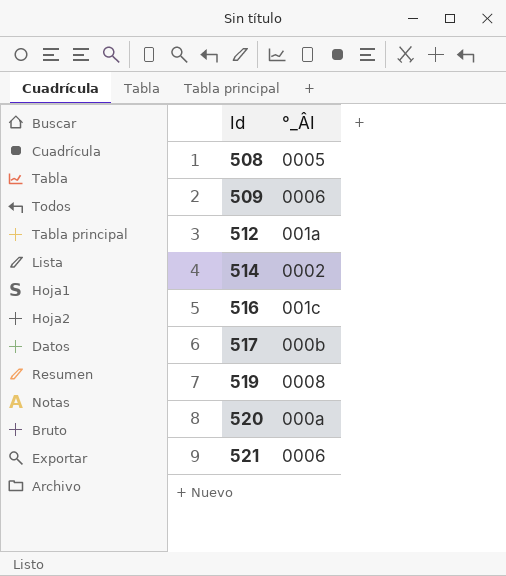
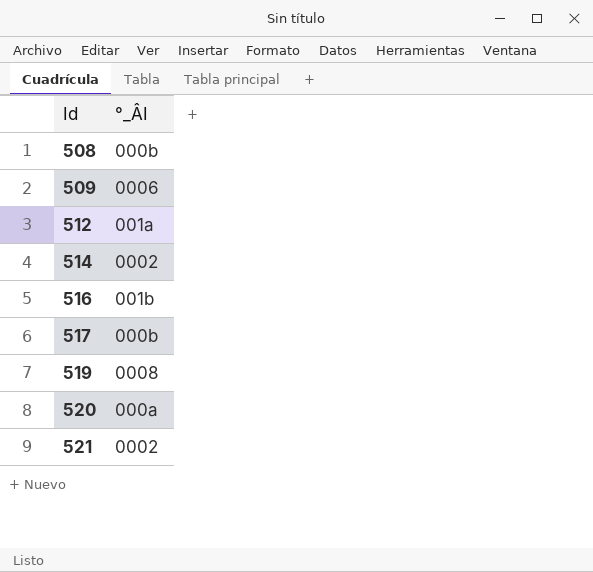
508 | °_ÂI: 0005 -> 000b
516 | °_ÂI: 001c -> 001b
521 | °_ÂI: 0006 -> 0002

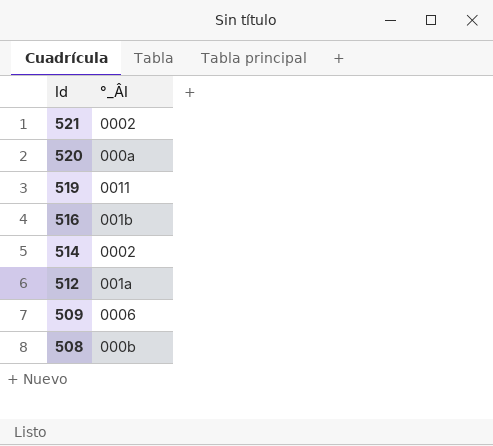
row order: Id ascending -> Id descending
row 517: 000b -> none
519 | °_ÂI: 0008 -> 0011

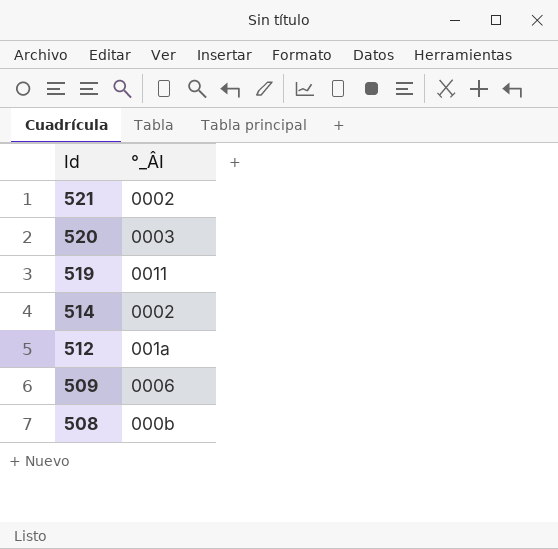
row 516: 001b -> none
520 | °_ÂI: 000a -> 0003

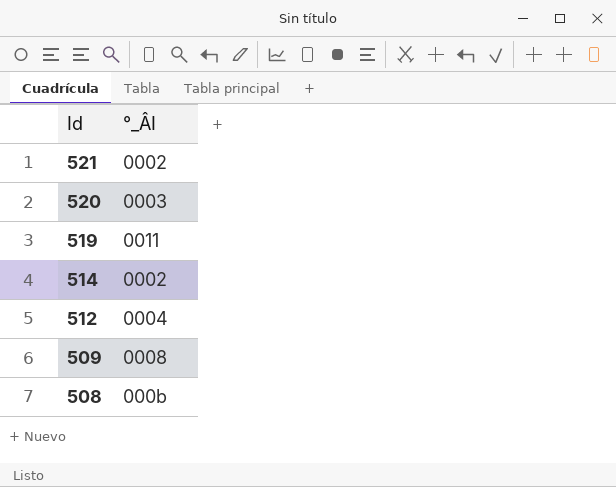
512 | °_ÂI: 001a -> 0004
509 | °_ÂI: 0006 -> 0008

